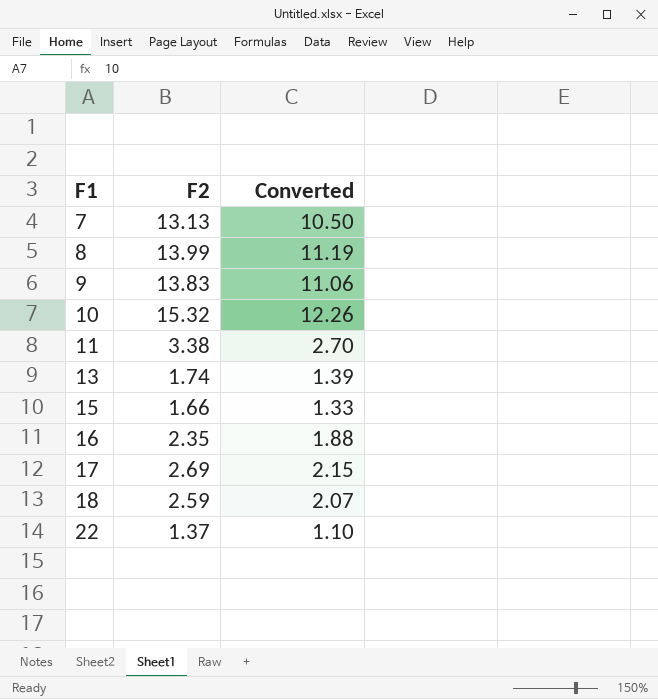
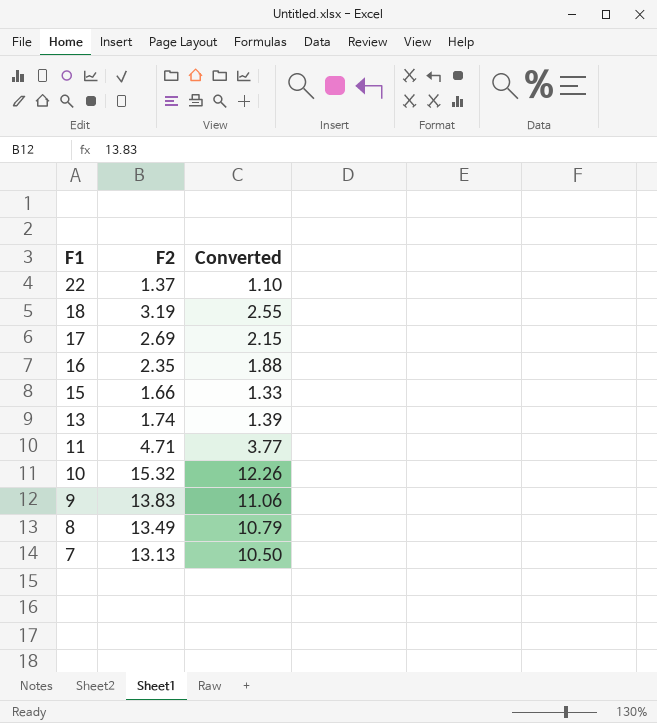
row order: F1 ascending -> F1 descending
18 | F2: 2.59 -> 3.19
18 | Converted: 2.07 -> 2.55
11 | F2: 3.38 -> 4.71
11 | Converted: 2.70 -> 3.77
8 | F2: 13.99 -> 13.49
8 | Converted: 11.19 -> 10.79

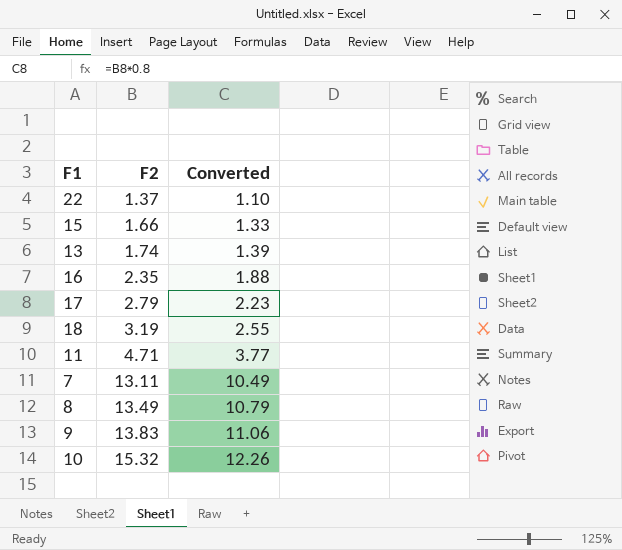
row order: F1 descending -> F2 ascending
17 | F2: 2.69 -> 2.79
17 | Converted: 2.15 -> 2.23
7 | F2: 13.13 -> 13.11
7 | Converted: 10.50 -> 10.49

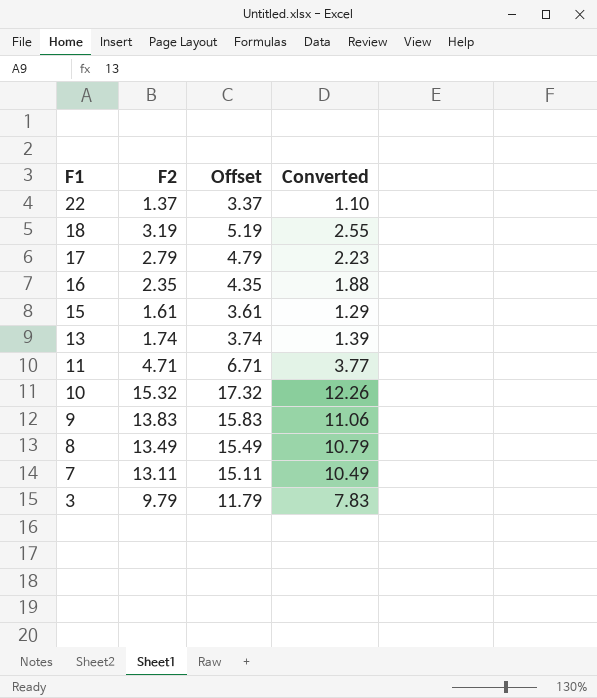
row order: F2 ascending -> F1 descending
column Offset | formula: none -> [F2] + 2
15 | F2: 1.66 -> 1.61
15 | Converted: 1.33 -> 1.29
row 3: none -> 9.79 | 11.79 | 7.83

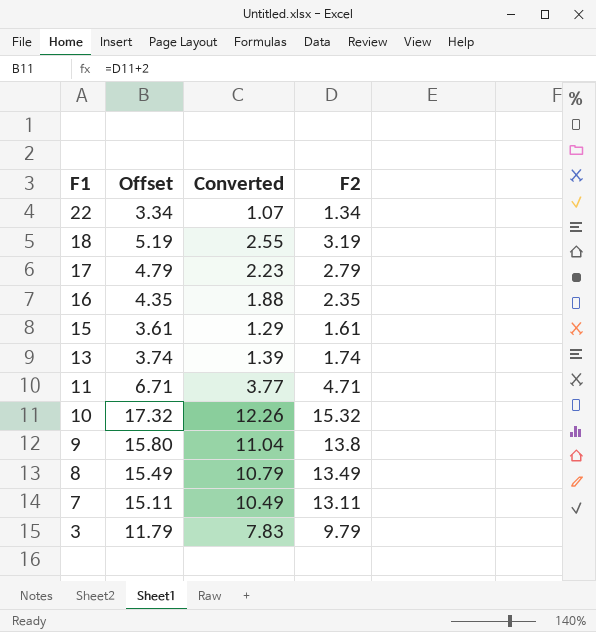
column F2 | position: 2 -> 4
22 | Offset: 3.37 -> 3.34
22 | Converted: 1.10 -> 1.07
22 | F2: 1.37 -> 1.34
9 | Offset: 15.83 -> 15.80
9 | Converted: 11.06 -> 11.04
9 | F2: 13.83 -> 13.8

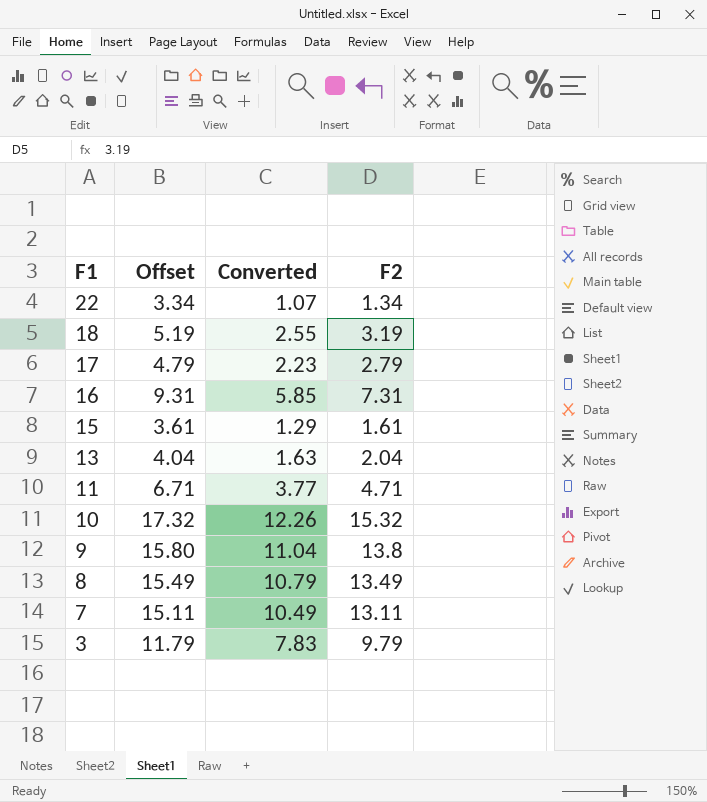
16 | Offset: 4.35 -> 9.31
16 | Converted: 1.88 -> 5.85
16 | F2: 2.35 -> 7.31
13 | Offset: 3.74 -> 4.04
13 | Converted: 1.39 -> 1.63
13 | F2: 1.74 -> 2.04

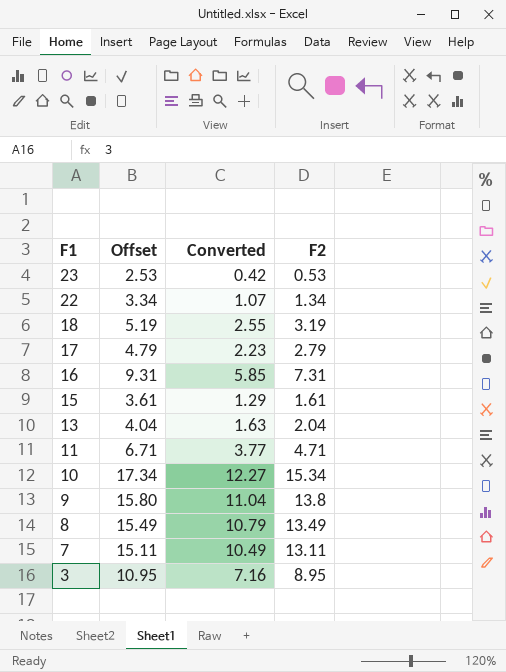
row 23: none -> 2.53 | 0.42 | 0.53
10 | Offset: 17.32 -> 17.34
10 | Converted: 12.26 -> 12.27
10 | F2: 15.32 -> 15.34
3 | Offset: 11.79 -> 10.95
3 | Converted: 7.83 -> 7.16
3 | F2: 9.79 -> 8.95

